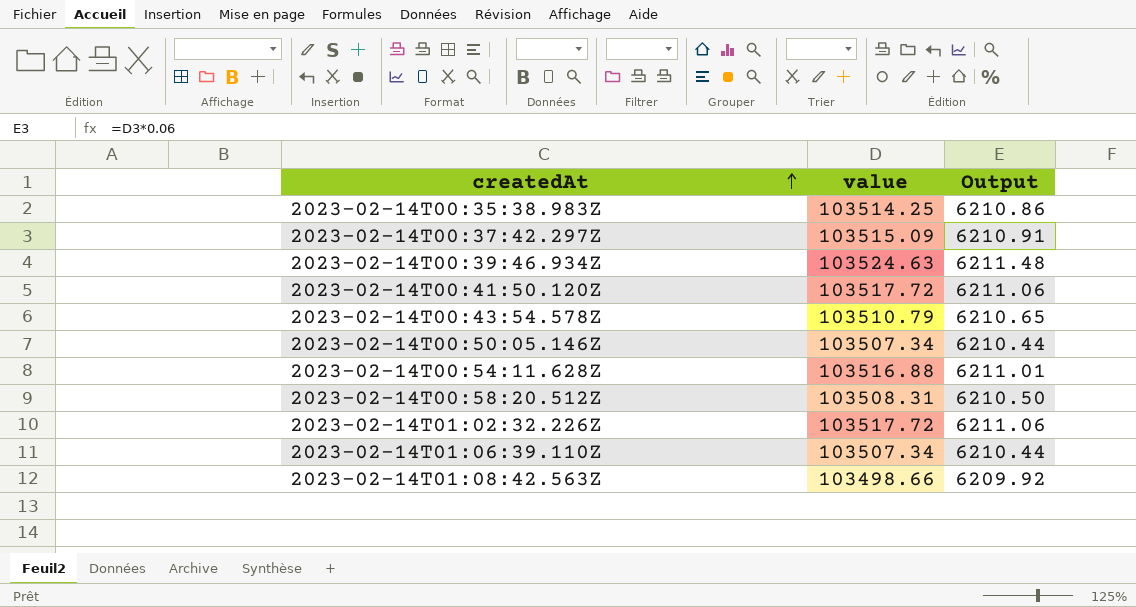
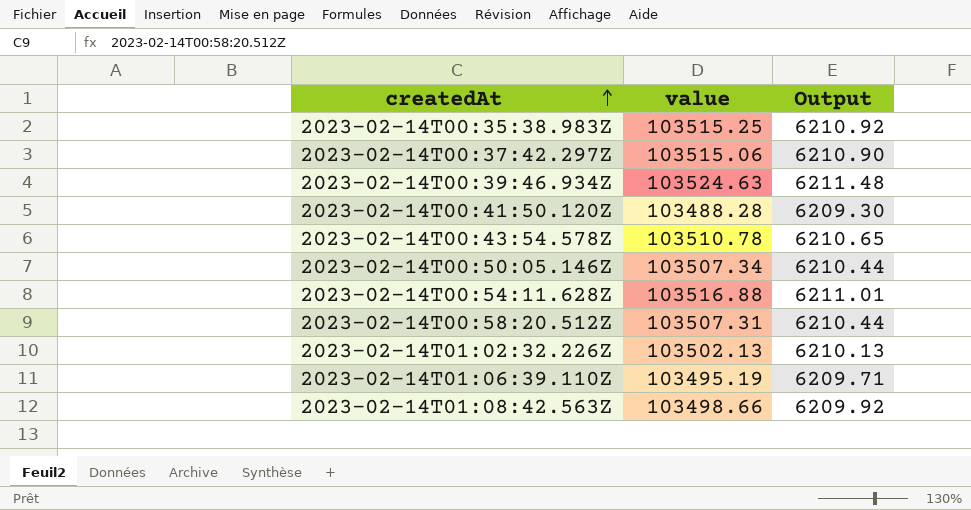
2023-02-14T00:35:38.983Z | value: 103514.25 -> 103515.25
2023-02-14T00:35:38.983Z | Output: 6210.86 -> 6210.92
2023-02-14T00:37:42.297Z | value: 103515.09 -> 103515.06
2023-02-14T00:37:42.297Z | Output: 6210.91 -> 6210.90
2023-02-14T00:41:50.120Z | value: 103517.72 -> 103488.28
2023-02-14T00:41:50.120Z | Output: 6211.06 -> 6209.30
2023-02-14T00:43:54.578Z | value: 103510.79 -> 103510.78
2023-02-14T00:58:20.512Z | value: 103508.31 -> 103507.31
2023-02-14T00:58:20.512Z | Output: 6210.50 -> 6210.44
2023-02-14T01:02:32.226Z | value: 103517.72 -> 103502.13
2023-02-14T01:02:32.226Z | Output: 6211.06 -> 6210.13
2023-02-14T01:06:39.110Z | value: 103507.34 -> 103495.19
2023-02-14T01:06:39.110Z | Output: 6210.44 -> 6209.71

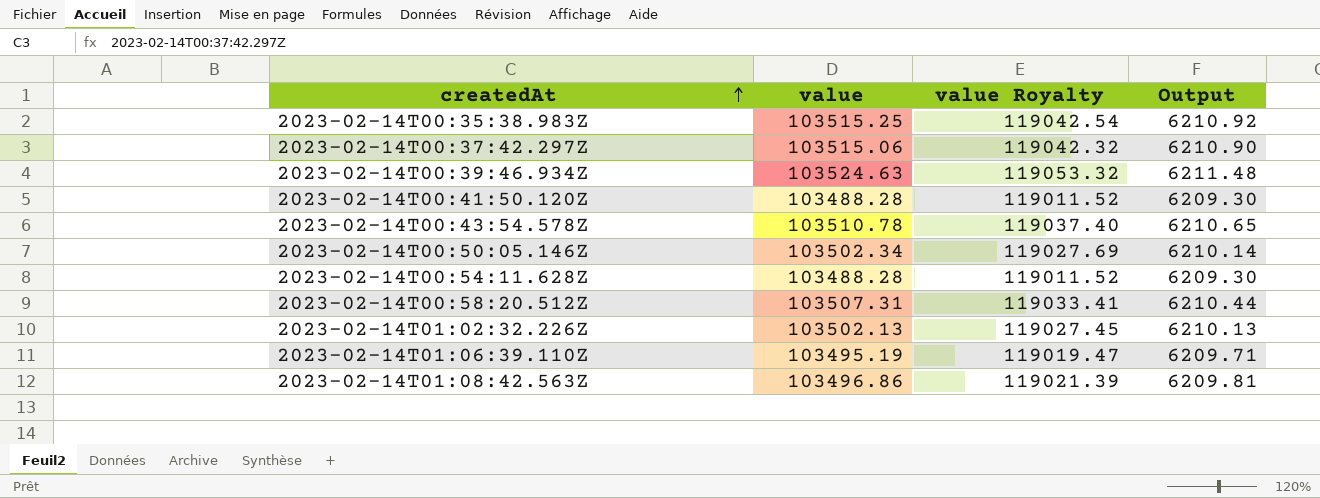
column value Royalty | formula: none -> [value] * 1.15
2023-02-14T00:50:05.146Z | value: 103507.34 -> 103502.34
2023-02-14T00:50:05.146Z | Output: 6210.44 -> 6210.14
2023-02-14T00:54:11.628Z | value: 103516.88 -> 103488.28
2023-02-14T00:54:11.628Z | Output: 6211.01 -> 6209.30
2023-02-14T01:08:42.563Z | value: 103498.66 -> 103496.86
2023-02-14T01:08:42.563Z | Output: 6209.92 -> 6209.81

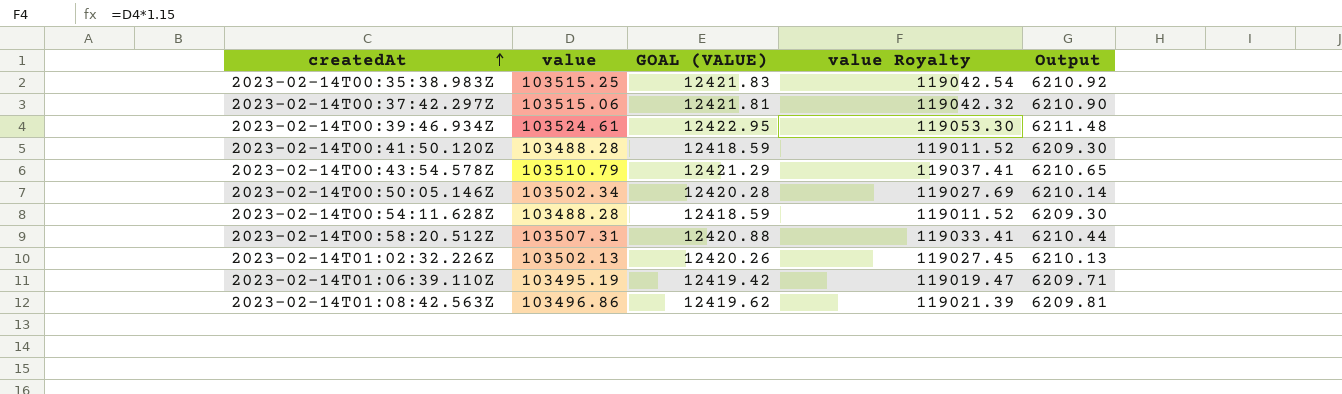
column GOAL (VALUE) | formula: none -> [value] * 0.12
2023-02-14T00:39:46.934Z | value: 103524.63 -> 103524.61
2023-02-14T00:39:46.934Z | value Royalty: 119053.32 -> 119053.30
2023-02-14T00:43:54.578Z | value: 103510.78 -> 103510.79
2023-02-14T00:43:54.578Z | value Royalty: 119037.40 -> 119037.41

